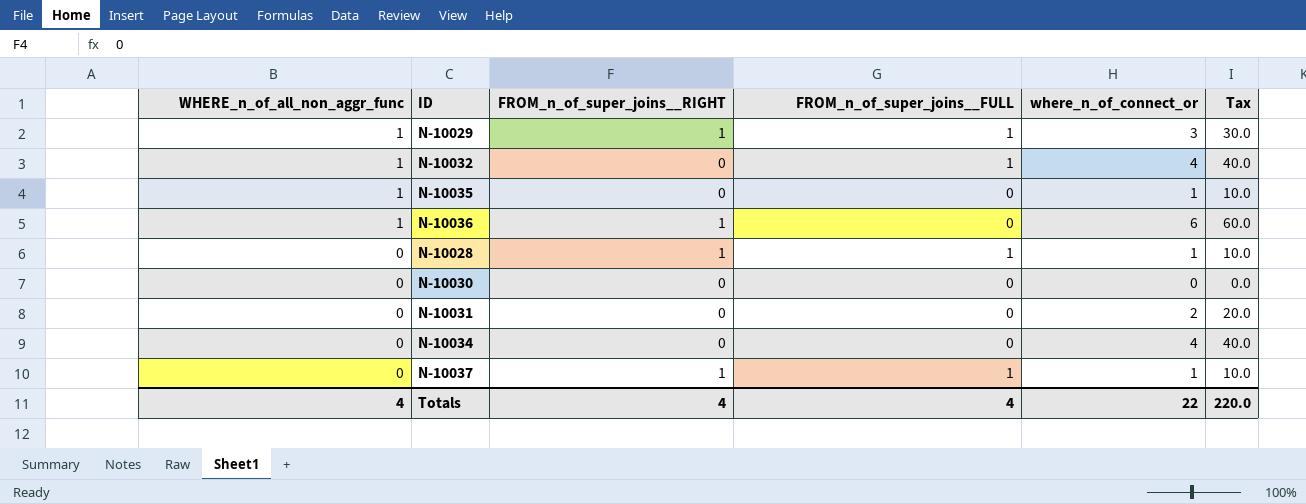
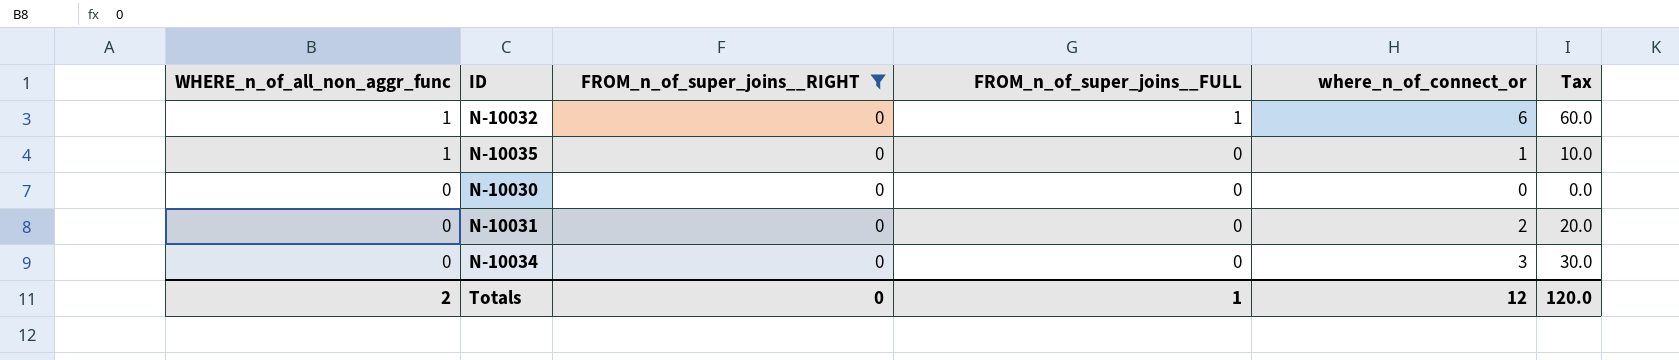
filter: none -> FROM_n_of_super_joins__RIGHT = 0
N-10032 | where_n_of_connect_or: 4 -> 6
N-10032 | Tax: 40.0 -> 60.0
N-10034 | where_n_of_connect_or: 4 -> 3
N-10034 | Tax: 40.0 -> 30.0
Totals | WHERE_n_of_all_non_aggr_func: 4 -> 2
Totals | FROM_n_of_super_joins__RIGHT: 4 -> 0
Totals | FROM_n_of_super_joins__FULL: 4 -> 1
Totals | where_n_of_connect_or: 22 -> 12
Totals | Tax: 220.0 -> 120.0

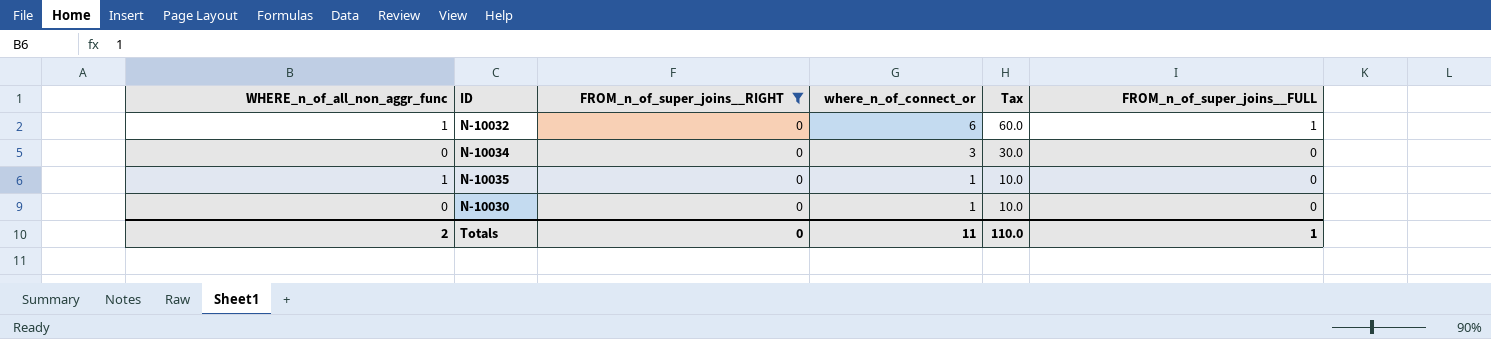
row order: WHERE_n_of_all_non_aggr_func descending -> where_n_of_connect_or descending
column FROM_n_of_super_joins__FULL | position: 4 -> 6
row N-10031: 0 | 0 | 0 | 2 | 20.0 -> none
N-10030 | where_n_of_connect_or: 0 -> 1
N-10030 | Tax: 0.0 -> 10.0
Totals | where_n_of_connect_or: 12 -> 11
Totals | Tax: 120.0 -> 110.0

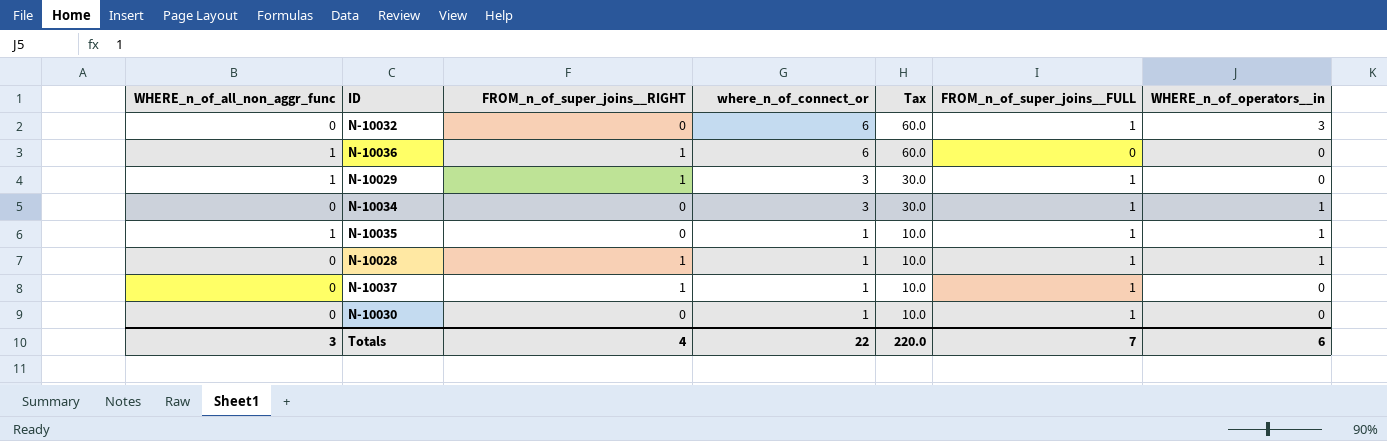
filter: FROM_n_of_super_joins__RIGHT = 0 -> none
column WHERE_n_of_operators__in | position: none -> 7
N-10032 | WHERE_n_of_all_non_aggr_func: 1 -> 0
N-10034 | FROM_n_of_super_joins__FULL: 0 -> 1
N-10035 | FROM_n_of_super_joins__FULL: 0 -> 1
N-10030 | FROM_n_of_super_joins__FULL: 0 -> 1
Totals | WHERE_n_of_all_non_aggr_func: 2 -> 3
Totals | FROM_n_of_super_joins__RIGHT: 0 -> 4
Totals | where_n_of_connect_or: 11 -> 22
Totals | Tax: 110.0 -> 220.0
Totals | FROM_n_of_super_joins__FULL: 1 -> 7

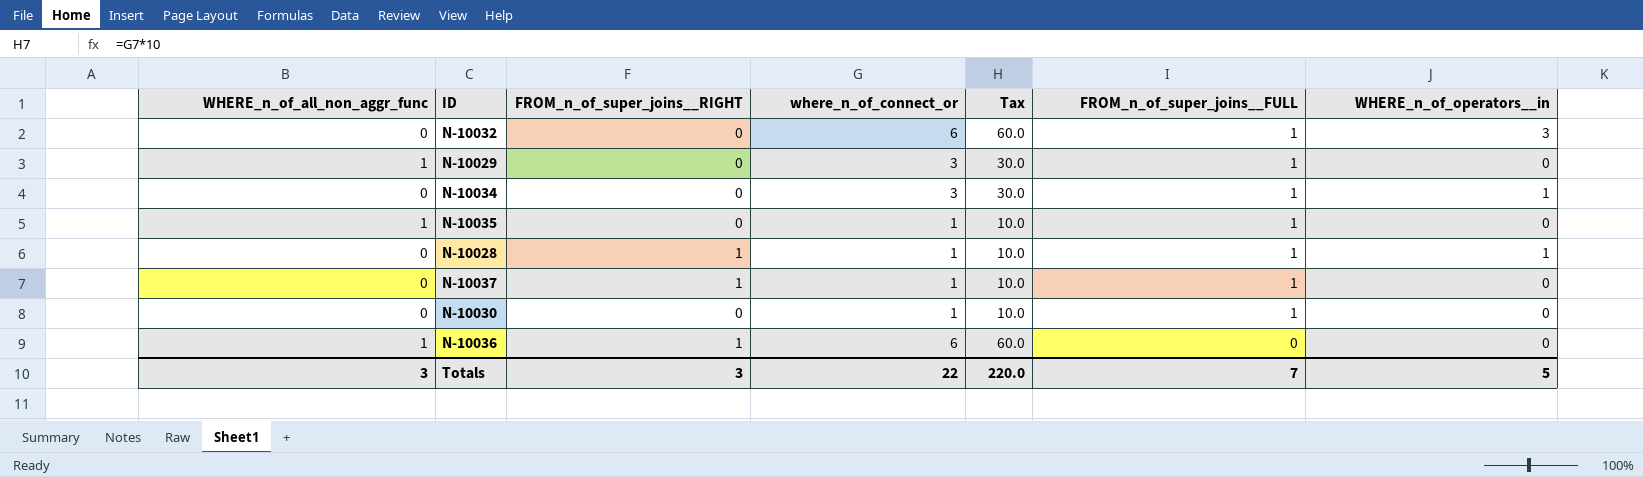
row order: where_n_of_connect_or descending -> FROM_n_of_super_joins__FULL descending
N-10029 | FROM_n_of_super_joins__RIGHT: 1 -> 0
N-10035 | WHERE_n_of_operators__in: 1 -> 0
Totals | FROM_n_of_super_joins__RIGHT: 4 -> 3
Totals | WHERE_n_of_operators__in: 6 -> 5

